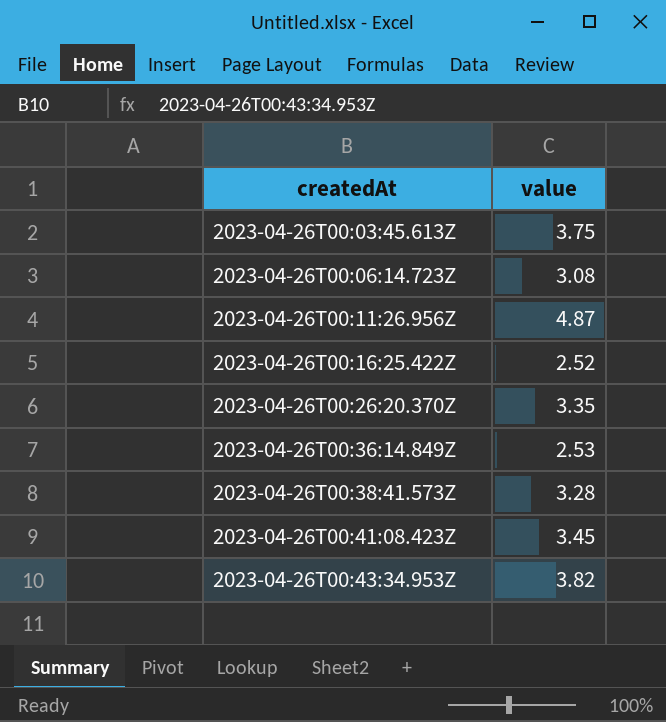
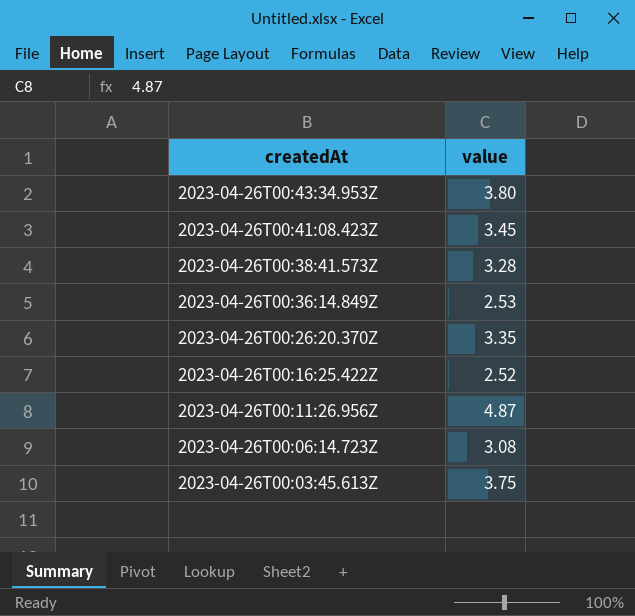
row order: createdAt ascending -> createdAt descending
2023-04-26T00:43:34.953Z | value: 3.82 -> 3.80

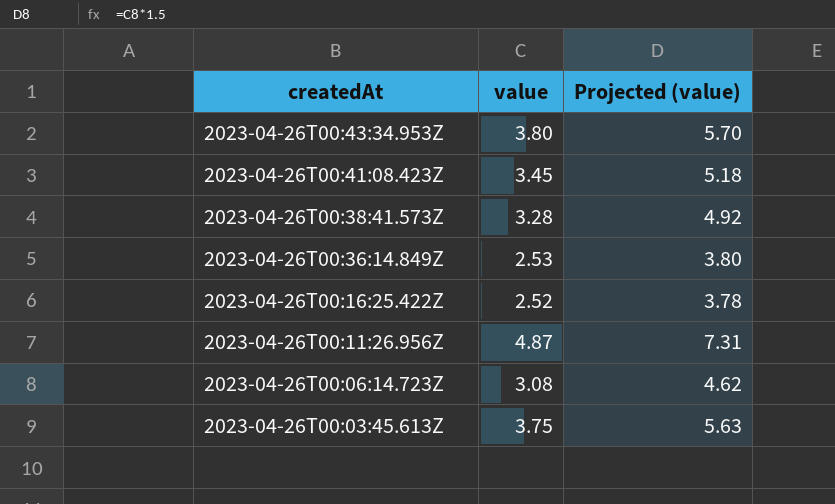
column Projected (value) | formula: none -> [value] * 1.5
row 2023-04-26T00:26:20.370Z: 3.35 -> none

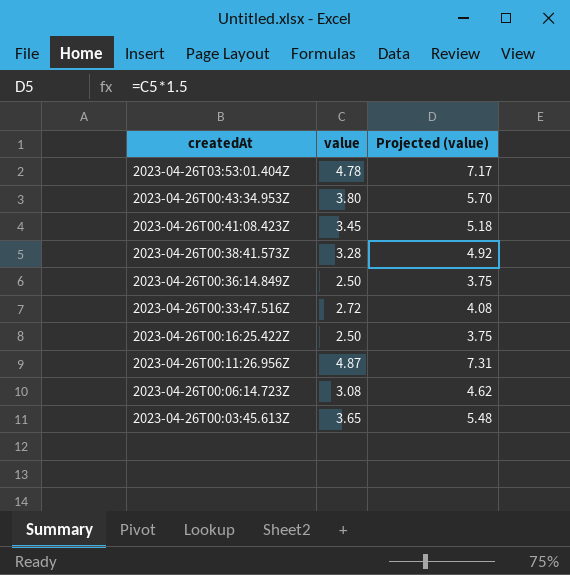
row 2023-04-26T03:53:01.404Z: none -> 4.78 | 7.17
2023-04-26T00:36:14.849Z | value: 2.53 -> 2.50
2023-04-26T00:36:14.849Z | Projected (value): 3.80 -> 3.75
row 2023-04-26T00:33:47.516Z: none -> 2.72 | 4.08
2023-04-26T00:16:25.422Z | value: 2.52 -> 2.50
2023-04-26T00:16:25.422Z | Projected (value): 3.78 -> 3.75
2023-04-26T00:03:45.613Z | value: 3.75 -> 3.65
2023-04-26T00:03:45.613Z | Projected (value): 5.63 -> 5.48

